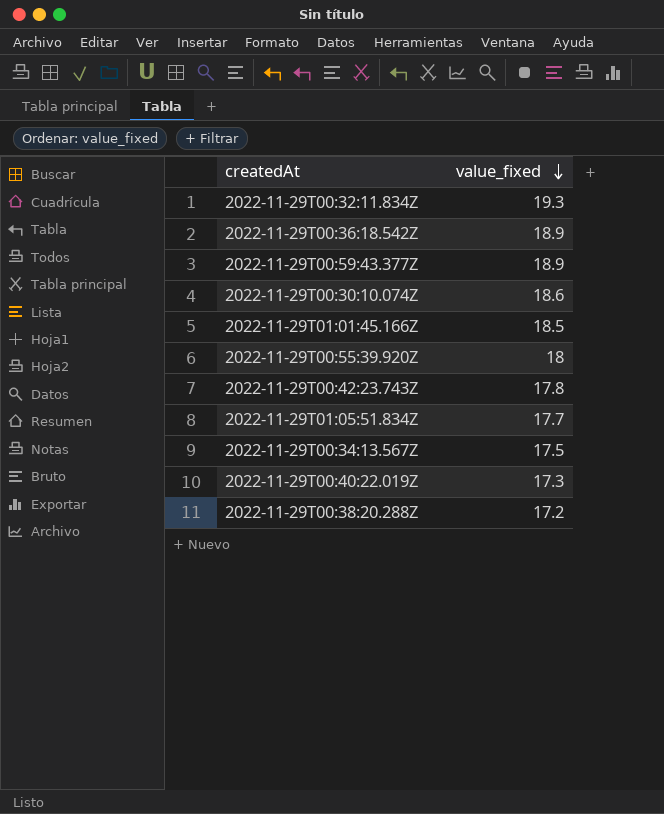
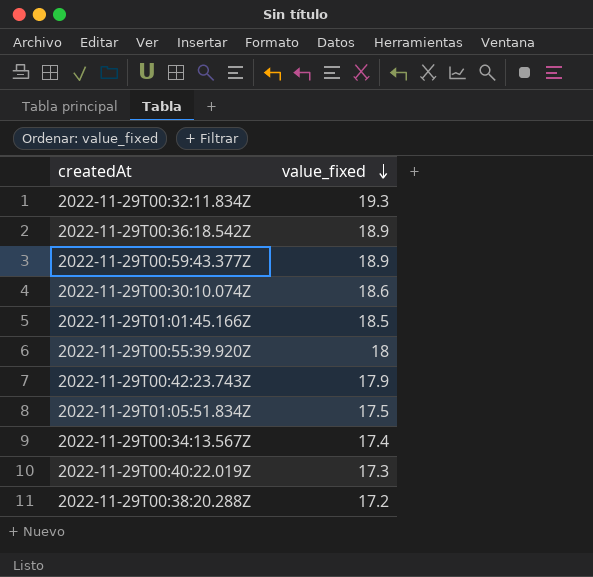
2022-11-29T00:42:23.743Z | value_fixed: 17.8 -> 17.9
2022-11-29T01:05:51.834Z | value_fixed: 17.7 -> 17.5
2022-11-29T00:34:13.567Z | value_fixed: 17.5 -> 17.4

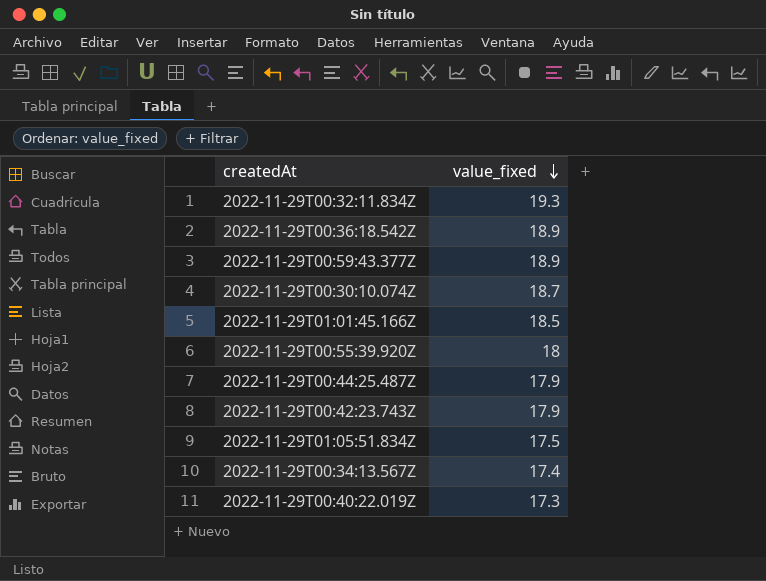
row 2022-11-29T00:38:20.288Z: 17.2 -> none
2022-11-29T00:30:10.074Z | value_fixed: 18.6 -> 18.7
row 2022-11-29T00:44:25.487Z: none -> 17.9

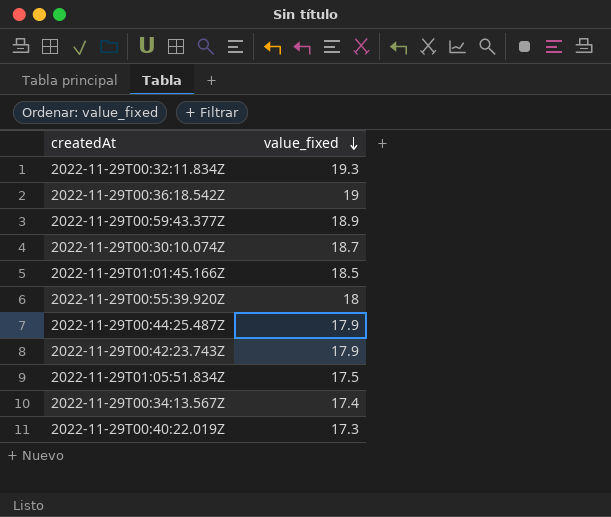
2022-11-29T00:36:18.542Z | value_fixed: 18.9 -> 19

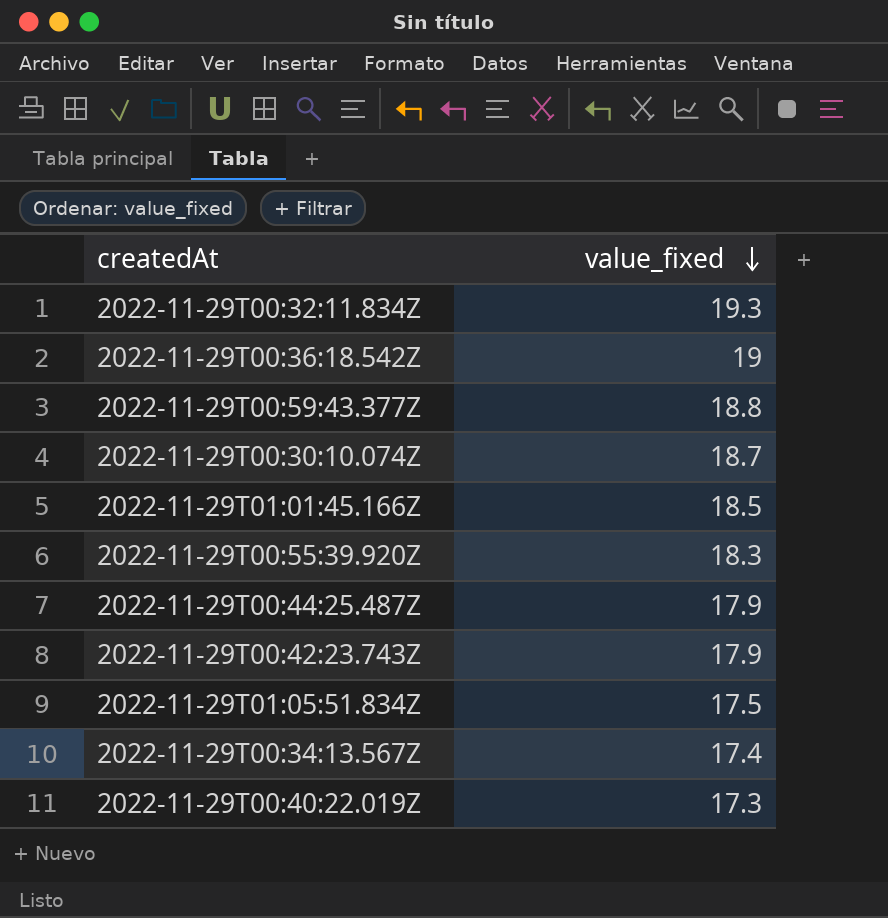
2022-11-29T00:59:43.377Z | value_fixed: 18.9 -> 18.8
2022-11-29T00:55:39.920Z | value_fixed: 18 -> 18.3

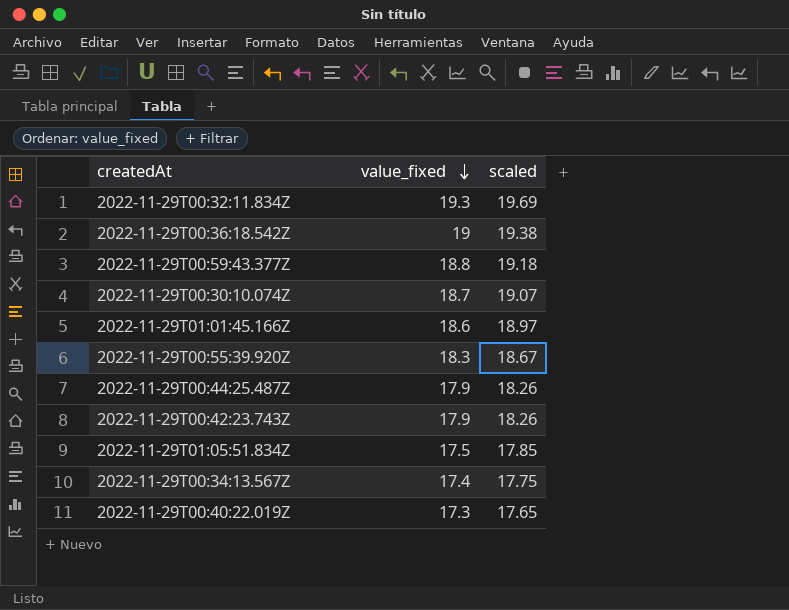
column scaled | formula: none -> [value_fixed] * 1.02
2022-11-29T01:01:45.166Z | value_fixed: 18.5 -> 18.6

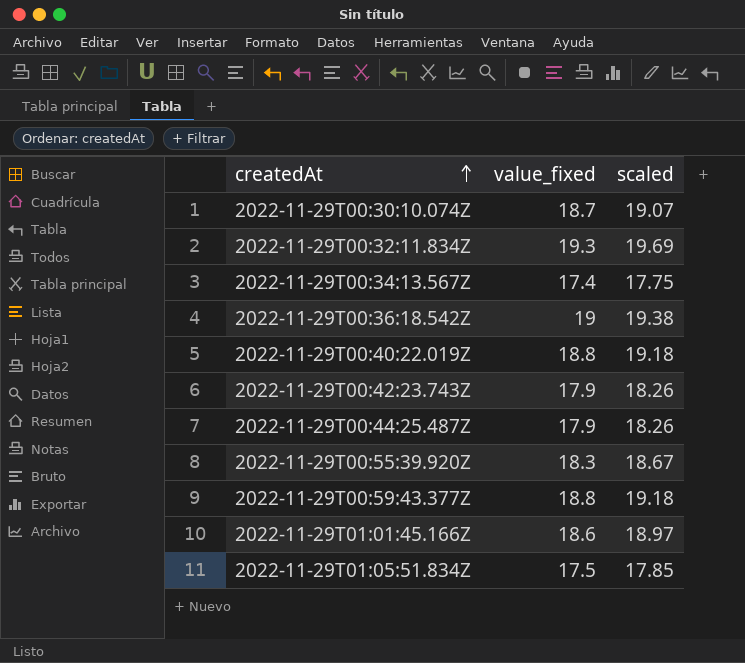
row order: value_fixed descending -> createdAt ascending
2022-11-29T00:40:22.019Z | value_fixed: 17.3 -> 18.8
2022-11-29T00:40:22.019Z | scaled: 17.65 -> 19.18

